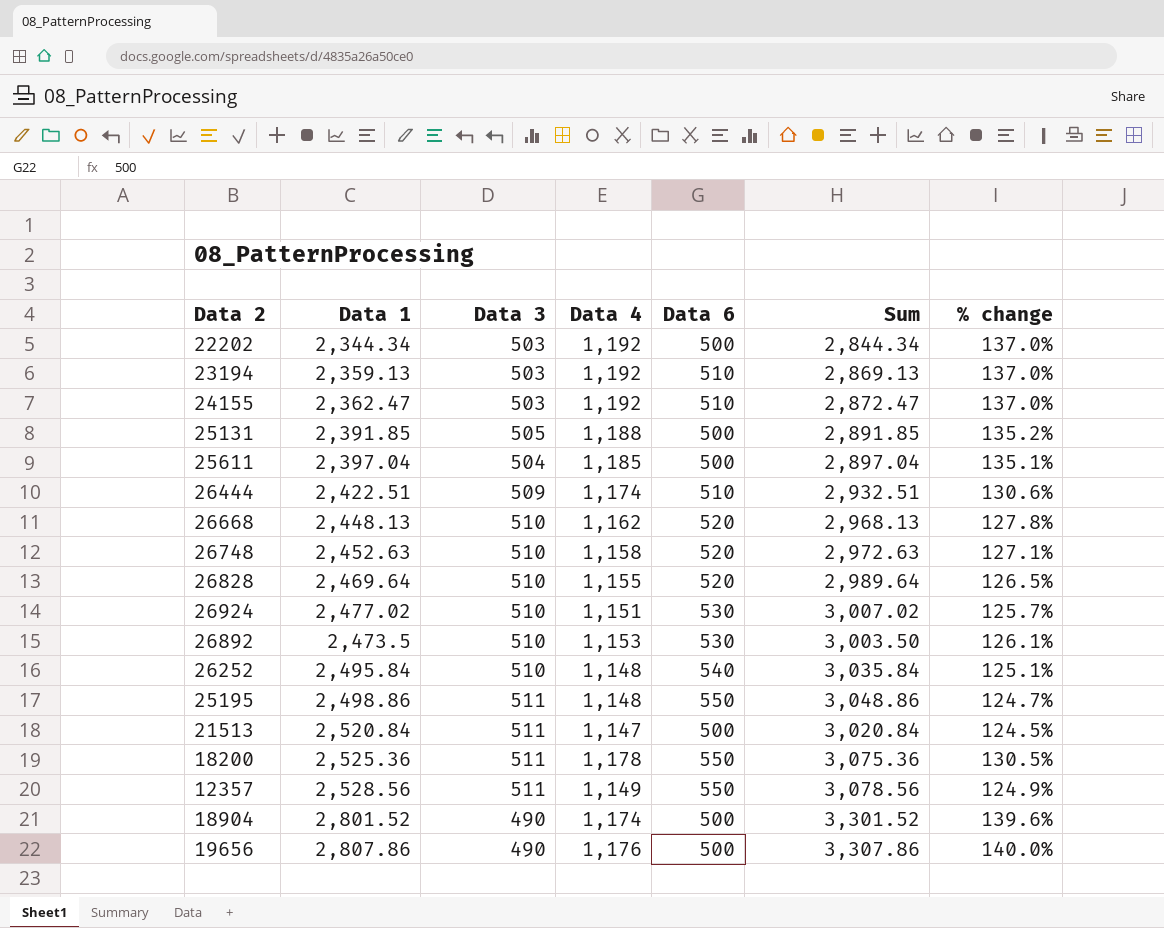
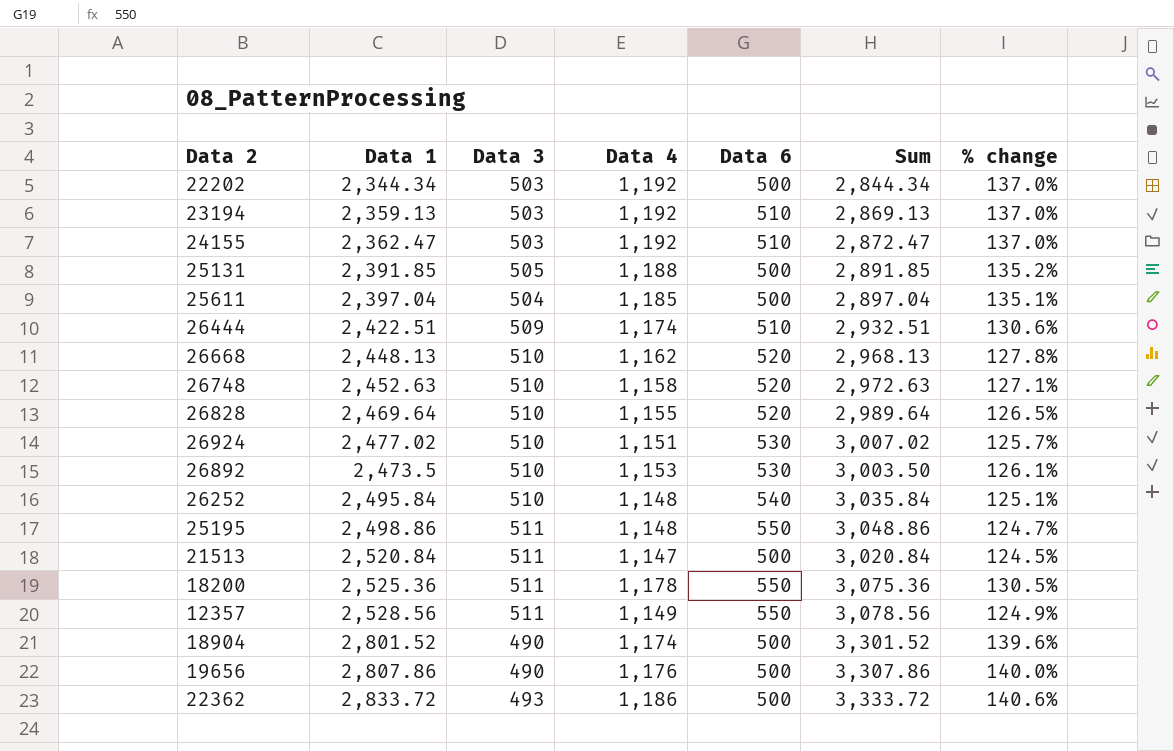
row 22362: none -> 2,833.72 | 493 | 1,186 | 500 | 3,333.72 | 140.6%

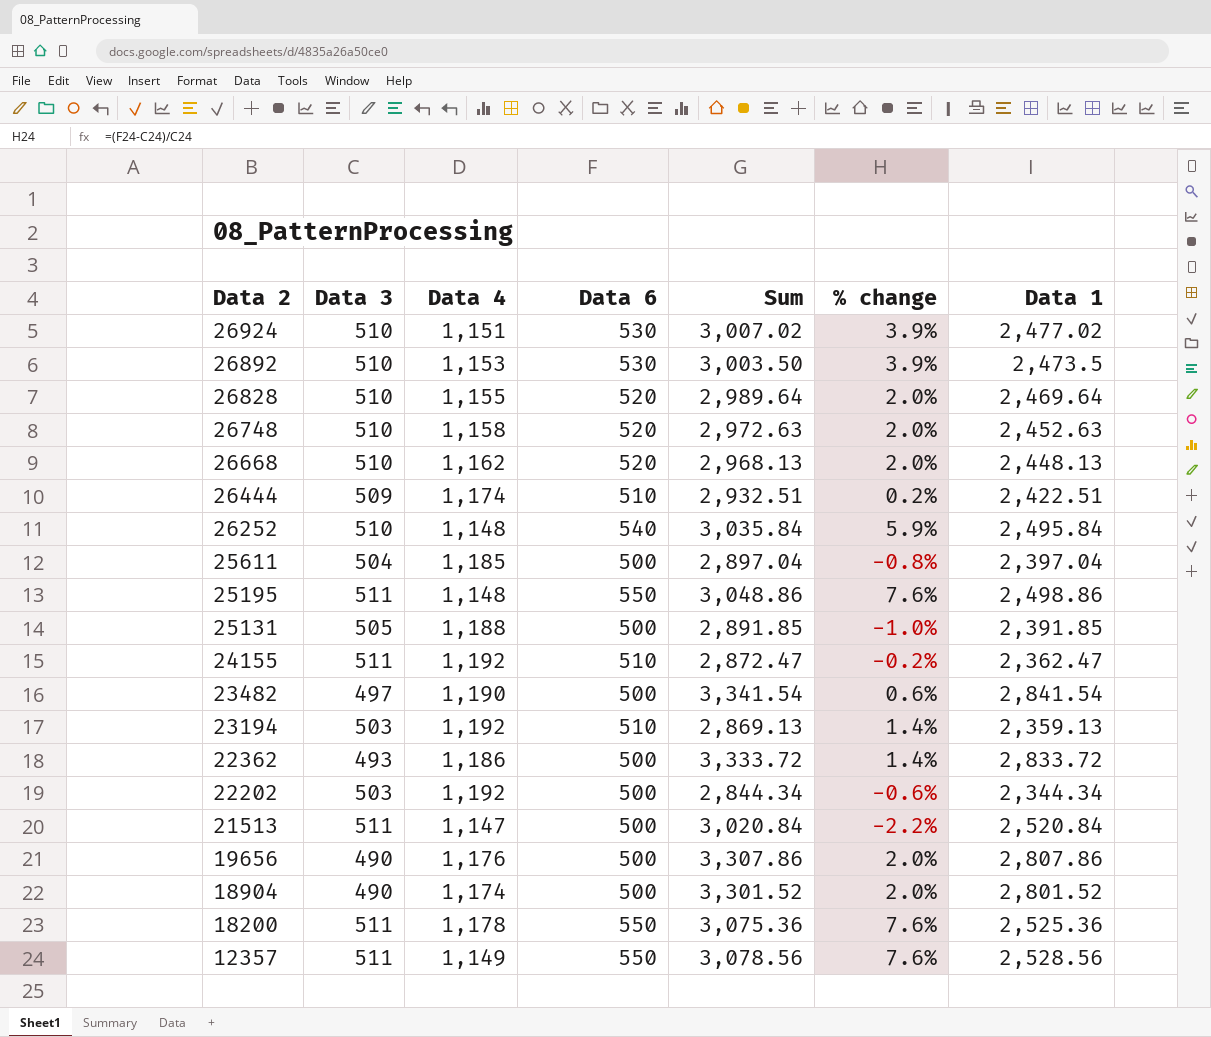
row order: none -> Data 2 descending
column % change | formula: ([Data 4] - [Data 3]) / [Data 3] -> ([Data 6] - [Data 3]) / [Data 3]
column Data 1 | position: 2 -> 7
24155 | Data 3: 503 -> 511
row 23482: none -> 497 | 1,190 | 500 | 3,341.54 | 0.6% | 2,841.54

